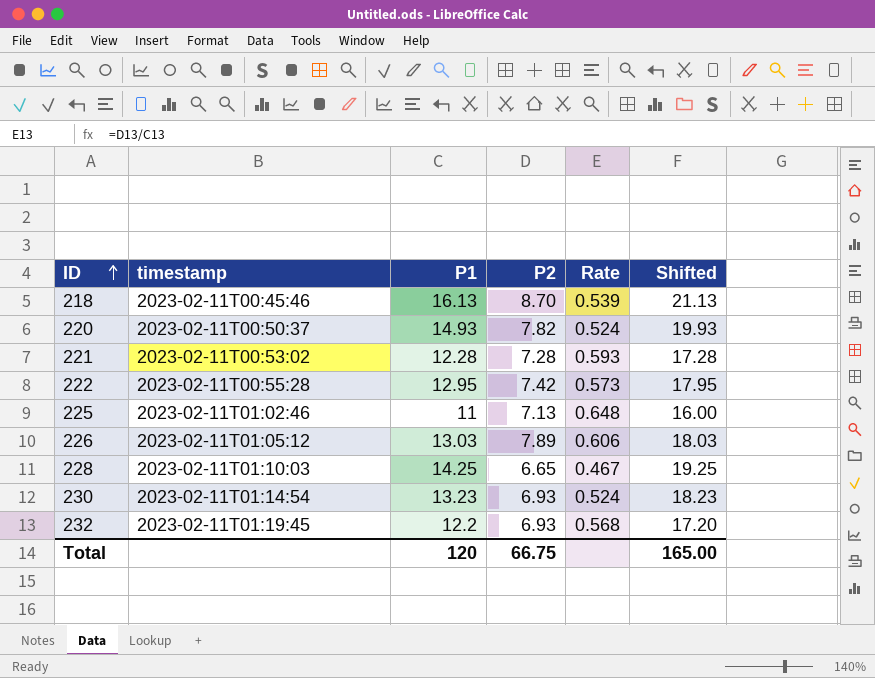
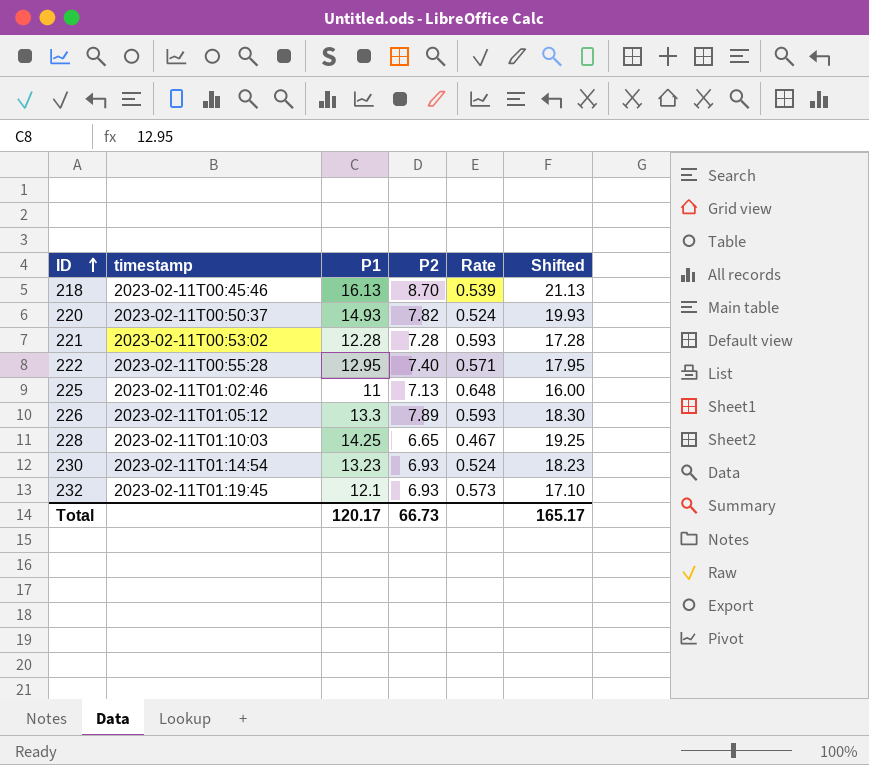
222 | P2: 7.42 -> 7.40
222 | Rate: 0.573 -> 0.571
226 | P1: 13.03 -> 13.3
226 | Rate: 0.606 -> 0.593
226 | Shifted: 18.03 -> 18.30
232 | P1: 12.2 -> 12.1
232 | Rate: 0.568 -> 0.573
232 | Shifted: 17.20 -> 17.10
Total | P1: 120 -> 120.17
Total | P2: 66.75 -> 66.73
Total | Shifted: 165.00 -> 165.17

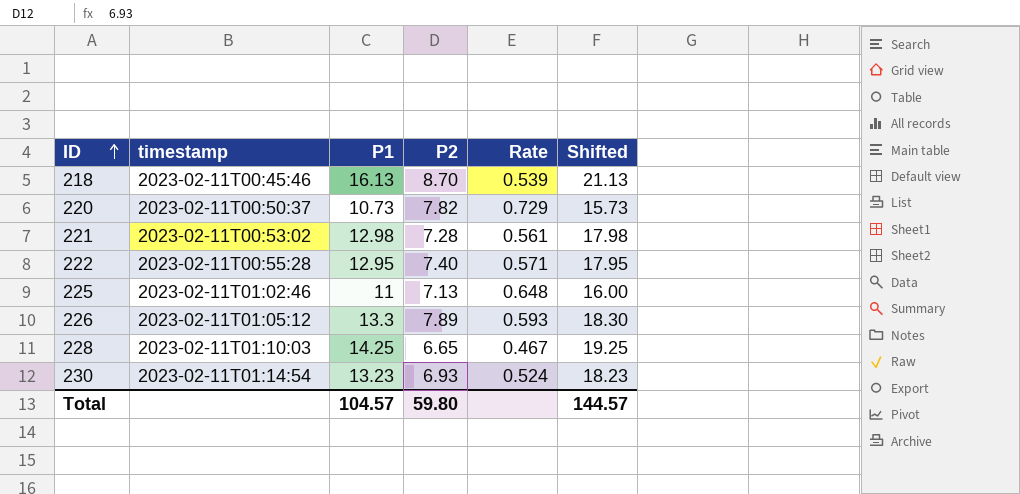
row 232: 2023-02-11T01:19:45 | 12.1 | 6.93 | 0.573 | 17.10 -> none
220 | P1: 14.93 -> 10.73
220 | Rate: 0.524 -> 0.729
220 | Shifted: 19.93 -> 15.73
221 | P1: 12.28 -> 12.98
221 | Rate: 0.593 -> 0.561
221 | Shifted: 17.28 -> 17.98
Total | P1: 120.17 -> 104.57
Total | P2: 66.73 -> 59.80
Total | Shifted: 165.17 -> 144.57

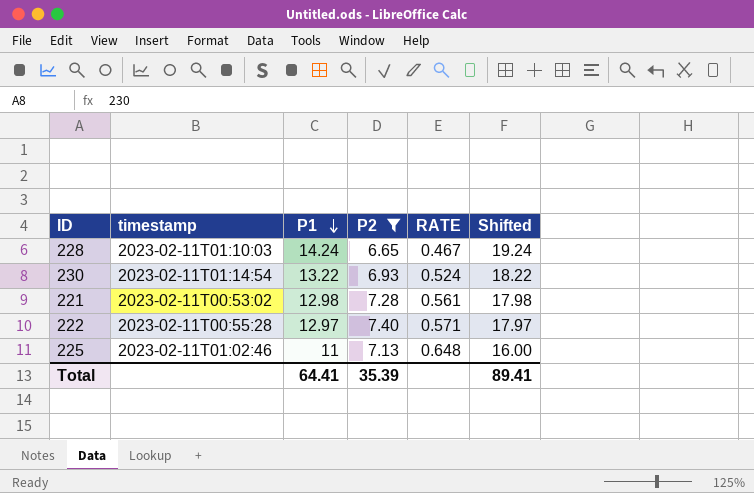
filter: none -> P2 <= 7.40
row order: ID ascending -> P1 descending
column name: Rate -> RATE
228 | P1: 14.25 -> 14.24
228 | Shifted: 19.25 -> 19.24
230 | P1: 13.23 -> 13.22
230 | Shifted: 18.23 -> 18.22
222 | P1: 12.95 -> 12.97
222 | Shifted: 17.95 -> 17.97
Total | P1: 104.57 -> 64.41
Total | P2: 59.80 -> 35.39
Total | Shifted: 144.57 -> 89.41

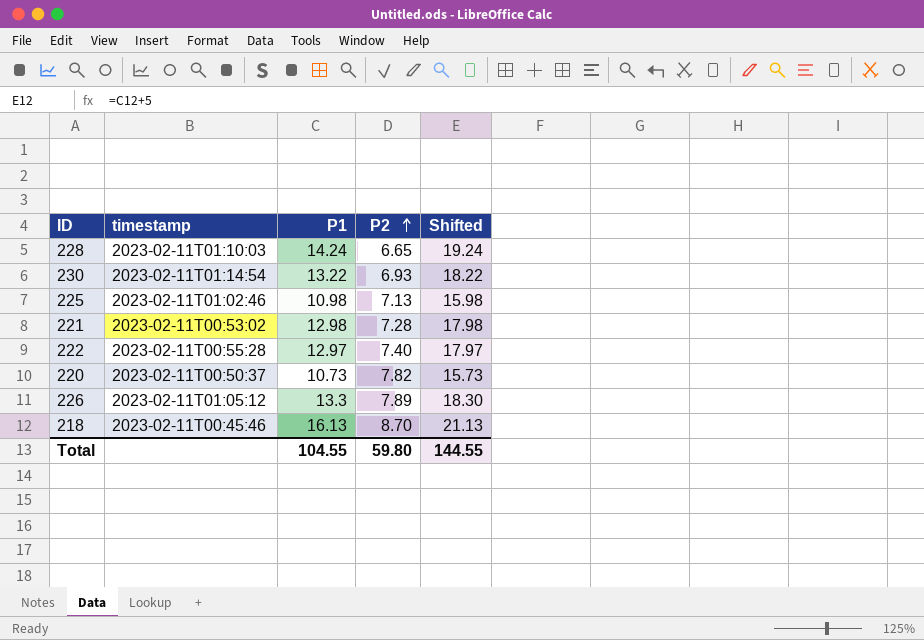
filter: P2 <= 7.40 -> none
row order: P1 descending -> P2 ascending
column RATE | formula: [P2] / [P1] -> none
225 | P1: 11 -> 10.98
225 | Shifted: 16.00 -> 15.98
Total | P1: 64.41 -> 104.55
Total | P2: 35.39 -> 59.80
Total | Shifted: 89.41 -> 144.55

